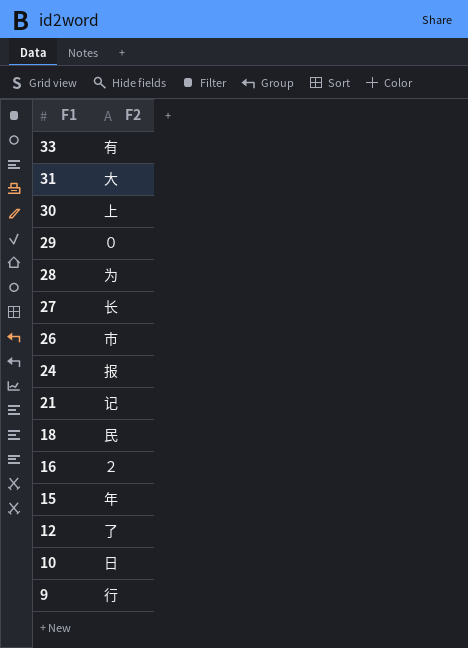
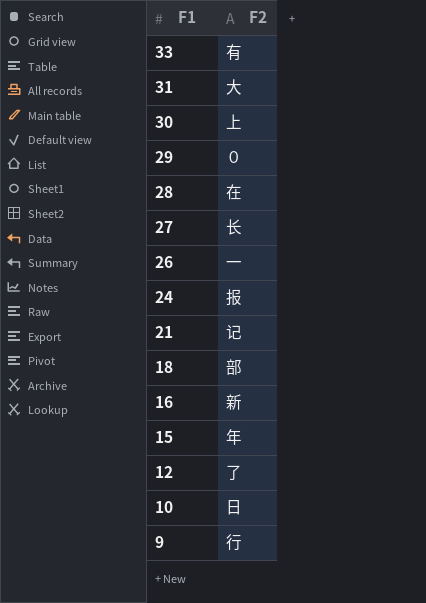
28 | F2: 为 -> 在
26 | F2: 市 -> 一
18 | F2: 民 -> 部
16 | F2: ２ -> 新

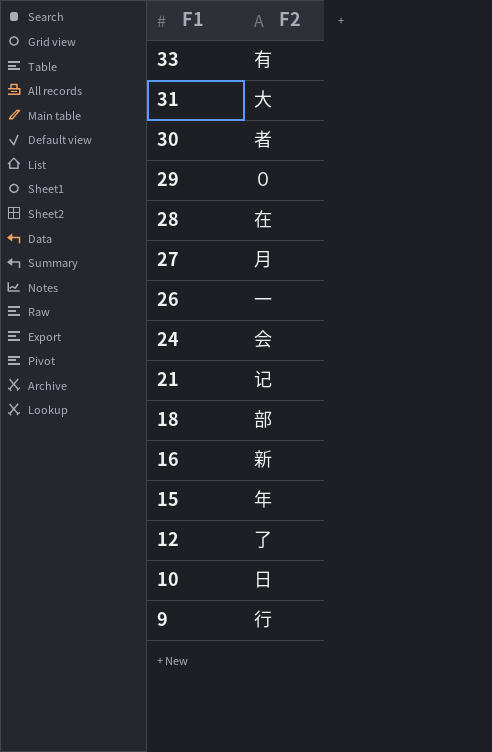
30 | F2: 上 -> 者
27 | F2: 长 -> 月
24 | F2: 报 -> 会

